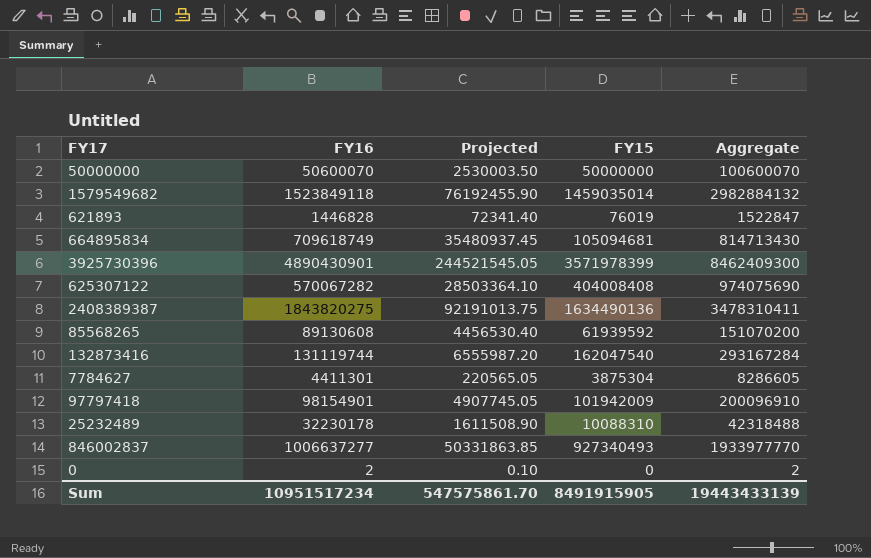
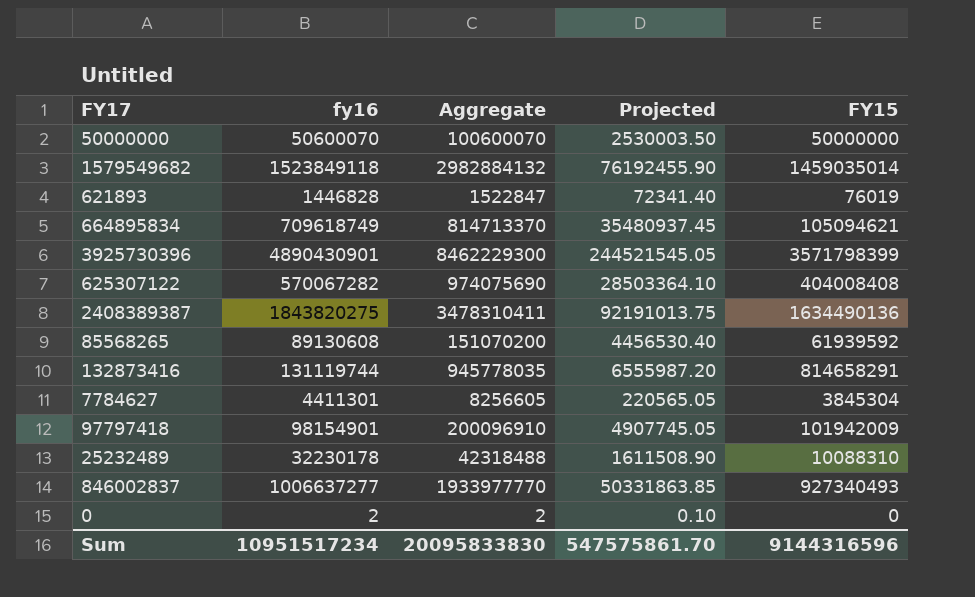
column name: FY16 -> fy16
column Aggregate | position: 5 -> 3
664895834 | Aggregate: 814713430 -> 814713370
664895834 | FY15: 105094681 -> 105094621
3925730396 | Aggregate: 8462409300 -> 8462229300
3925730396 | FY15: 3571978399 -> 3571798399
132873416 | Aggregate: 293167284 -> 945778035
132873416 | FY15: 162047540 -> 814658291
7784627 | Aggregate: 8286605 -> 8256605
7784627 | FY15: 3875304 -> 3845304
Sum | Aggregate: 19443433139 -> 20095833830
Sum | FY15: 8491915905 -> 9144316596

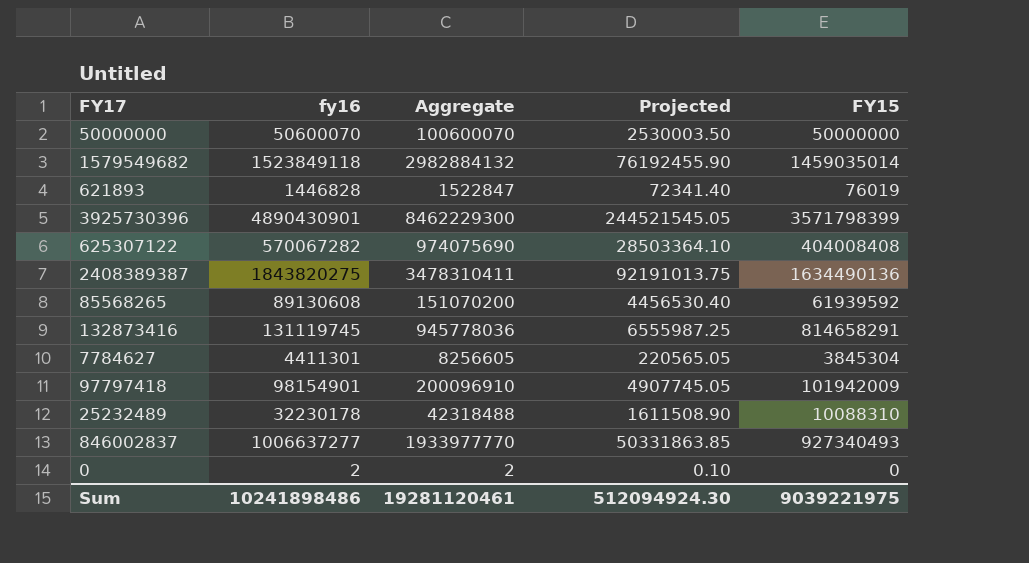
row 664895834: 709618749 | 814713370 | 35480937.45 | 105094621 -> none
132873416 | fy16: 131119744 -> 131119745
132873416 | Aggregate: 945778035 -> 945778036
132873416 | Projected: 6555987.20 -> 6555987.25
Sum | fy16: 10951517234 -> 10241898486
Sum | Aggregate: 20095833830 -> 19281120461
Sum | Projected: 547575861.70 -> 512094924.30
Sum | FY15: 9144316596 -> 9039221975

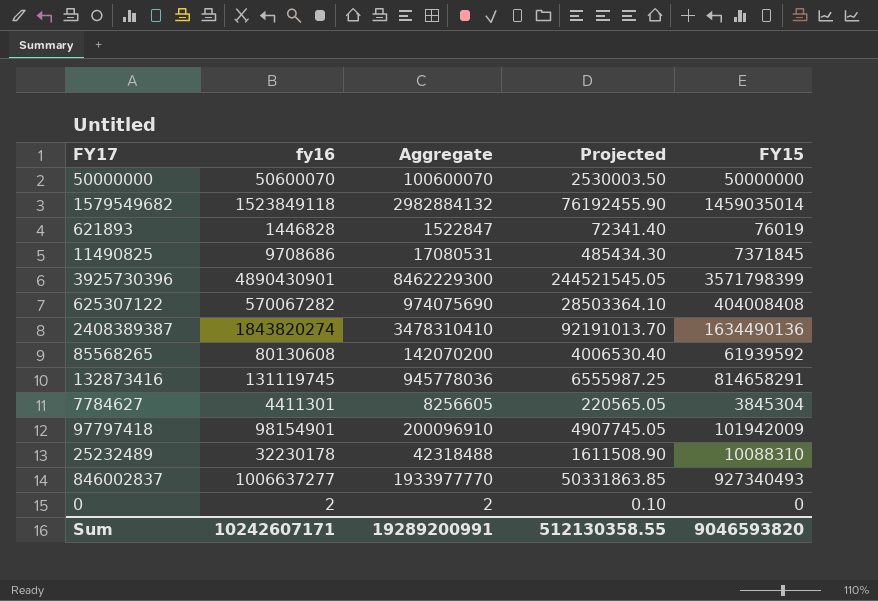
row 11490825: none -> 9708686 | 17080531 | 485434.30 | 7371845
2408389387 | fy16: 1843820275 -> 1843820274
2408389387 | Aggregate: 3478310411 -> 3478310410
2408389387 | Projected: 92191013.75 -> 92191013.70
85568265 | fy16: 89130608 -> 80130608
85568265 | Aggregate: 151070200 -> 142070200
85568265 | Projected: 4456530.40 -> 4006530.40
Sum | fy16: 10241898486 -> 10242607171
Sum | Aggregate: 19281120461 -> 19289200991
Sum | Projected: 512094924.30 -> 512130358.55
Sum | FY15: 9039221975 -> 9046593820

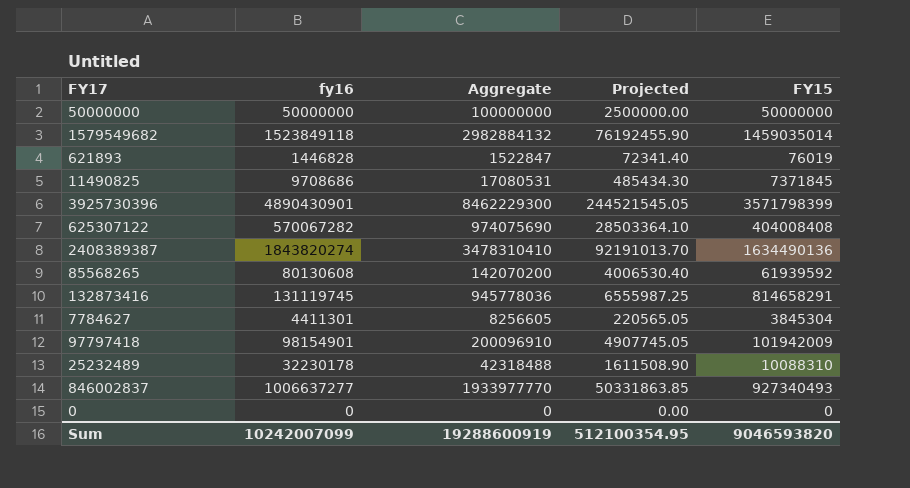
50000000 | fy16: 50600070 -> 50000000
50000000 | Aggregate: 100600070 -> 100000000
50000000 | Projected: 2530003.50 -> 2500000.00
0 | fy16: 2 -> 0
0 | Aggregate: 2 -> 0
0 | Projected: 0.10 -> 0.00
Sum | fy16: 10242607171 -> 10242007099
Sum | Aggregate: 19289200991 -> 19288600919
Sum | Projected: 512130358.55 -> 512100354.95

